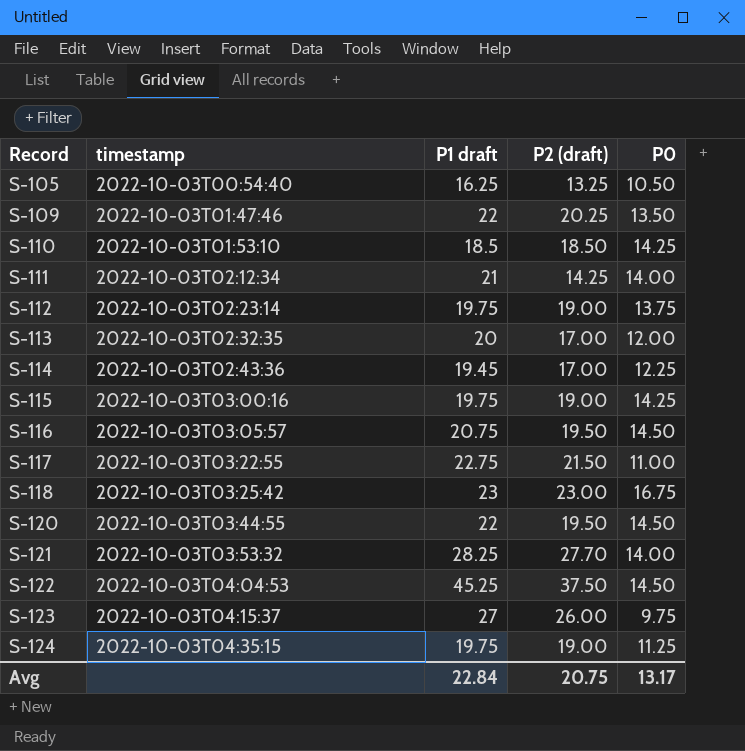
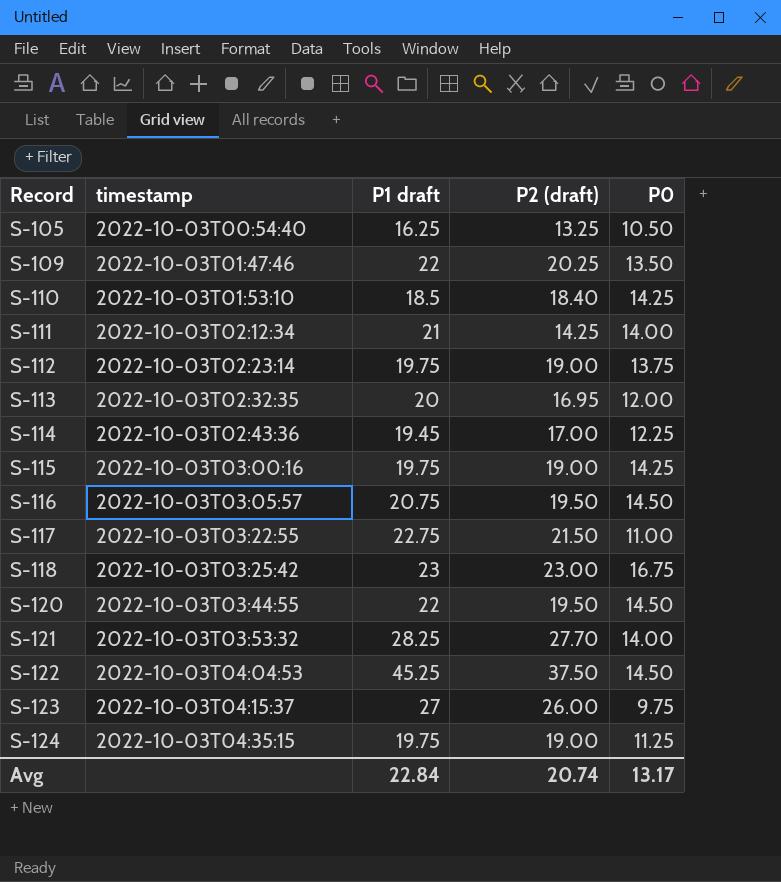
S-110 | P2 (draft): 18.50 -> 18.40
S-113 | P2 (draft): 17.00 -> 16.95
Avg | P2 (draft): 20.75 -> 20.74

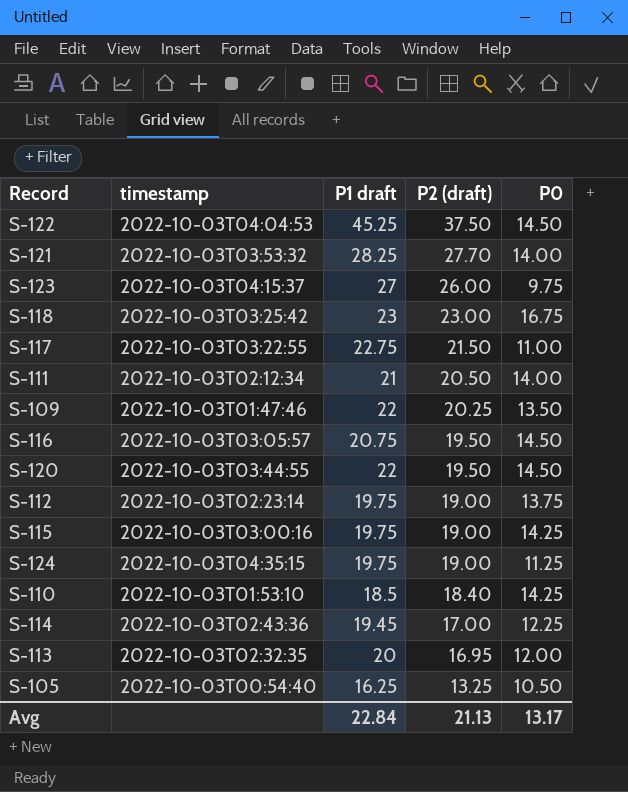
row order: Record ascending -> P2 (draft) descending
S-111 | P2 (draft): 14.25 -> 20.50
Avg | P2 (draft): 20.74 -> 21.13

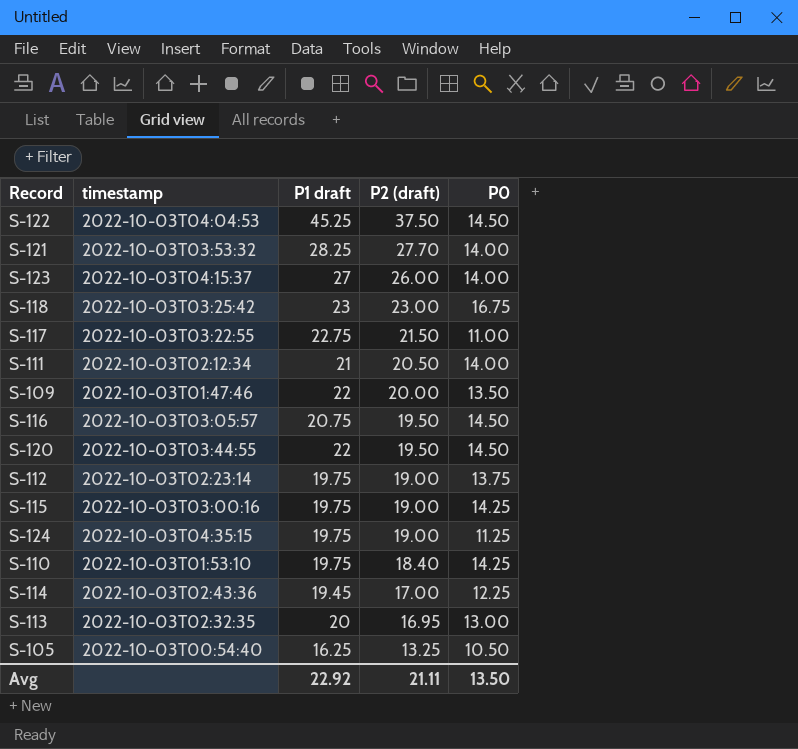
S-123 | P0: 9.75 -> 14.00
S-109 | P2 (draft): 20.25 -> 20.00
S-110 | P1 draft: 18.5 -> 19.75
S-113 | P0: 12.00 -> 13.00
Avg | P1 draft: 22.84 -> 22.92
Avg | P2 (draft): 21.13 -> 21.11
Avg | P0: 13.17 -> 13.50

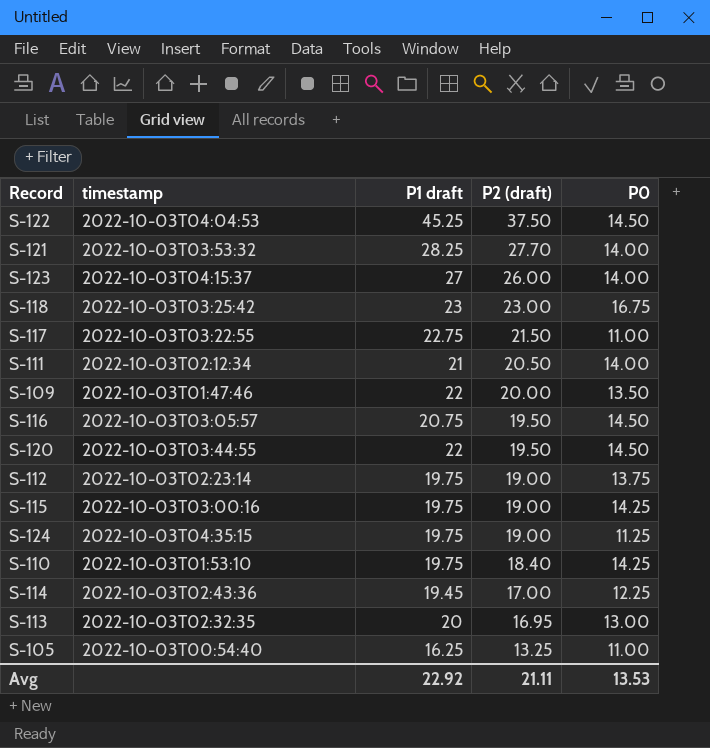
S-105 | P0: 10.50 -> 11.00
Avg | P0: 13.50 -> 13.53

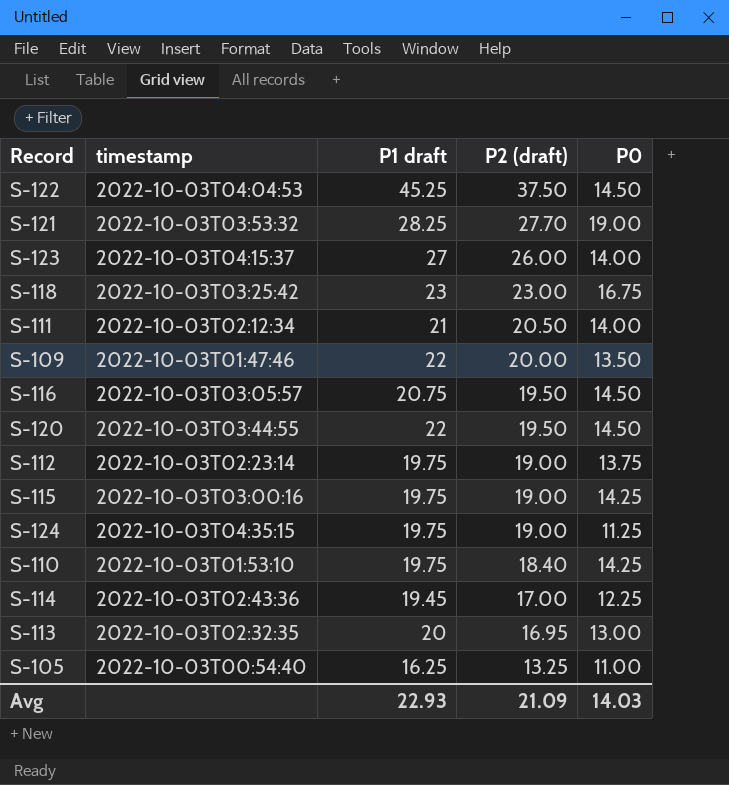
row S-117: 2022-10-03T03:22:55 | 22.75 | 21.50 | 11.00 -> none
S-121 | P0: 14.00 -> 19.00
Avg | P1 draft: 22.92 -> 22.93
Avg | P2 (draft): 21.11 -> 21.09
Avg | P0: 13.53 -> 14.03

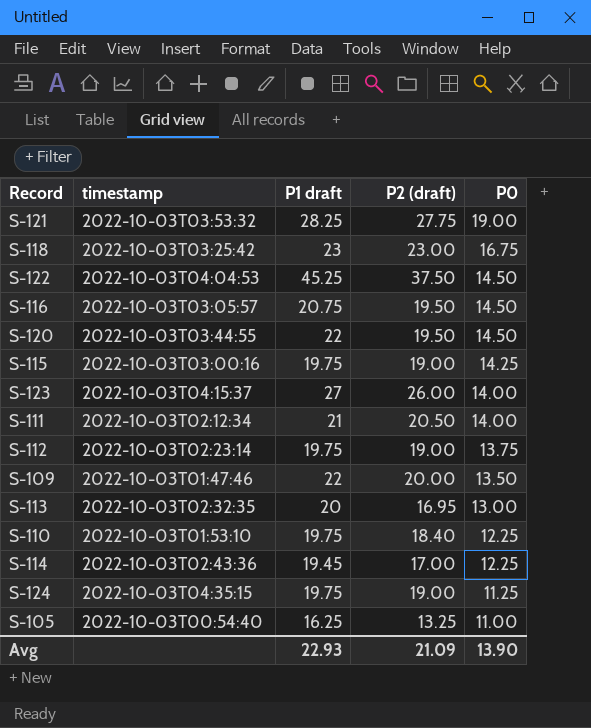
row order: P2 (draft) descending -> P0 descending
S-121 | P2 (draft): 27.70 -> 27.75
S-110 | P0: 14.25 -> 12.25
Avg | P0: 14.03 -> 13.90

